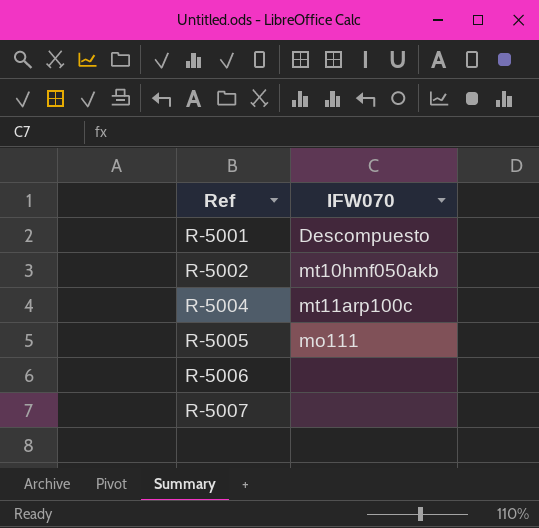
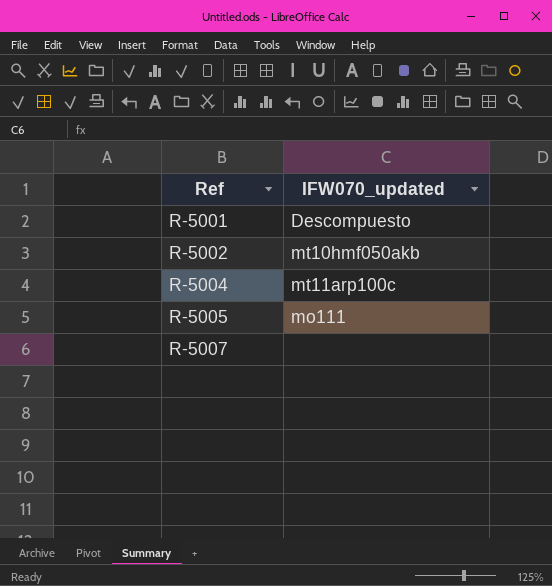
column name: IFW070 -> IFW070_updated
row R-5006: none -> none

